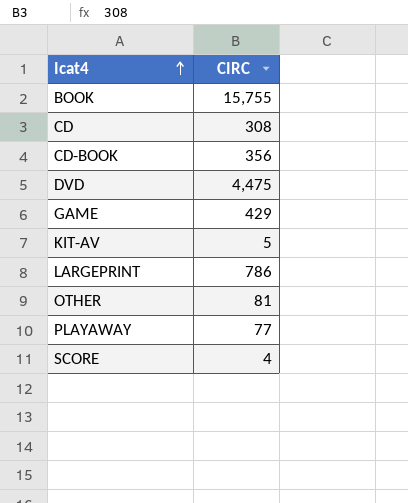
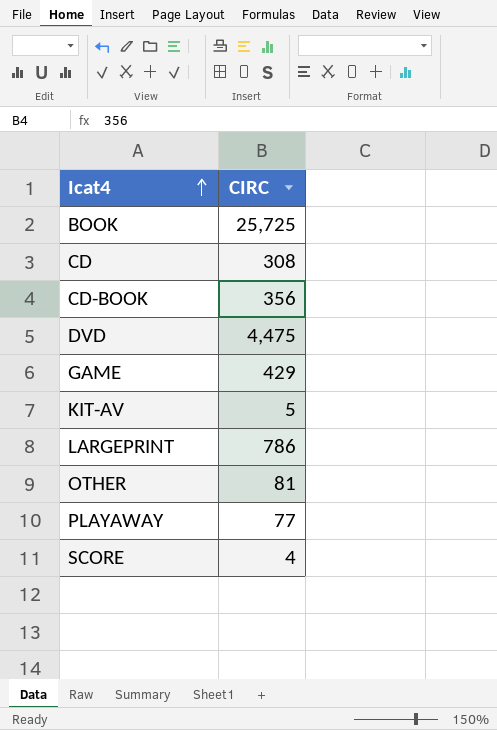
BOOK | CIRC: 15,755 -> 25,725

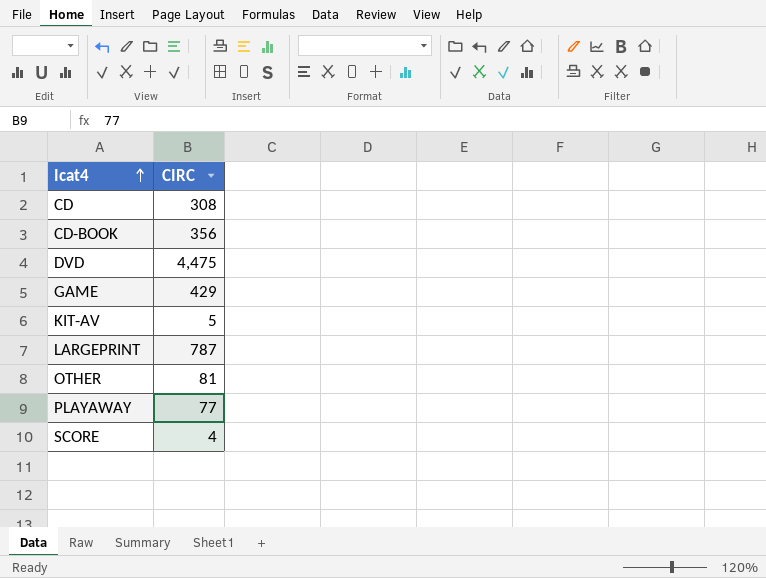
row BOOK: 25,725 -> none
LARGEPRINT | CIRC: 786 -> 787

